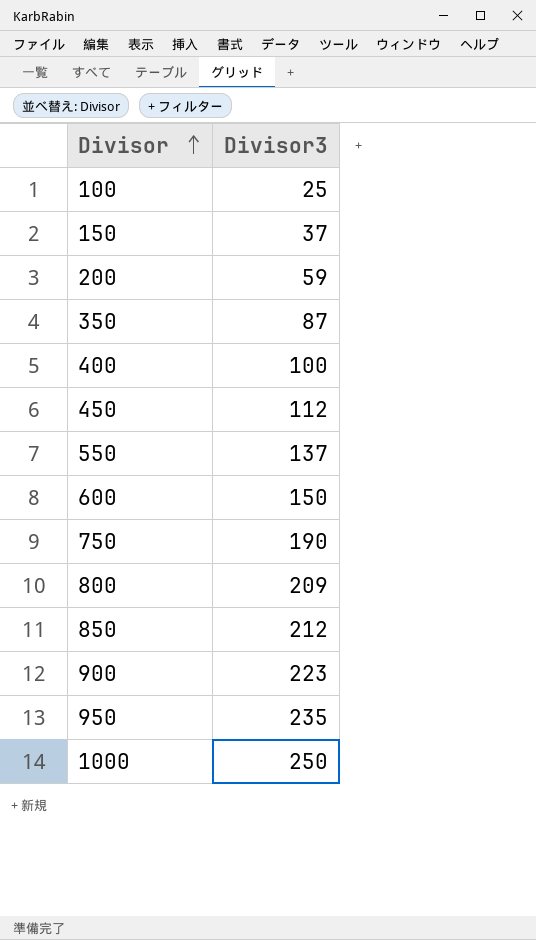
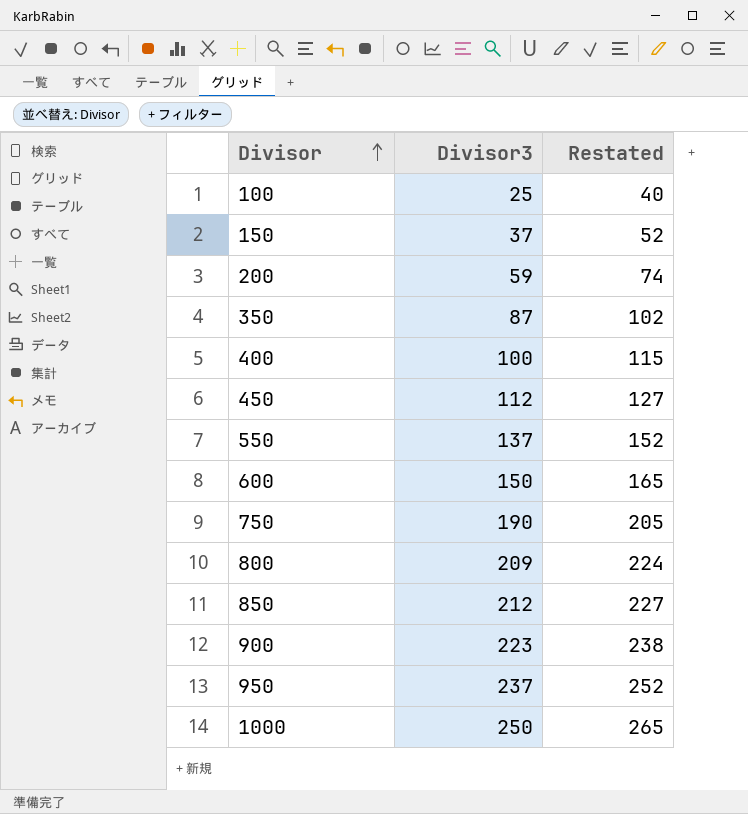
column Restated | formula: none -> [Divisor3] + 15
950 | Divisor3: 235 -> 237

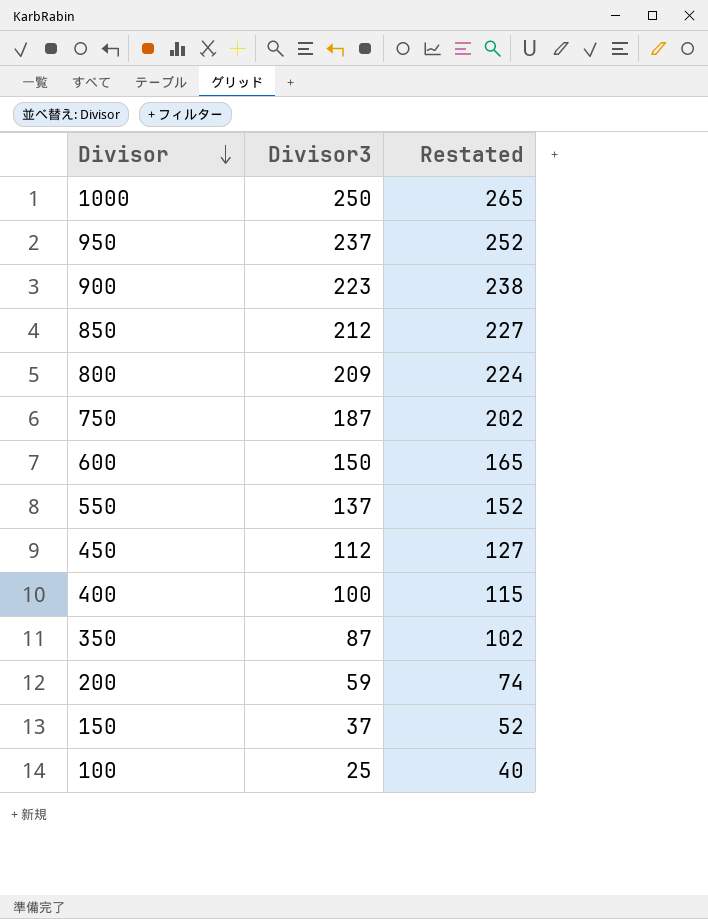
row order: Divisor ascending -> Divisor descending
750 | Divisor3: 190 -> 187
750 | Restated: 205 -> 202

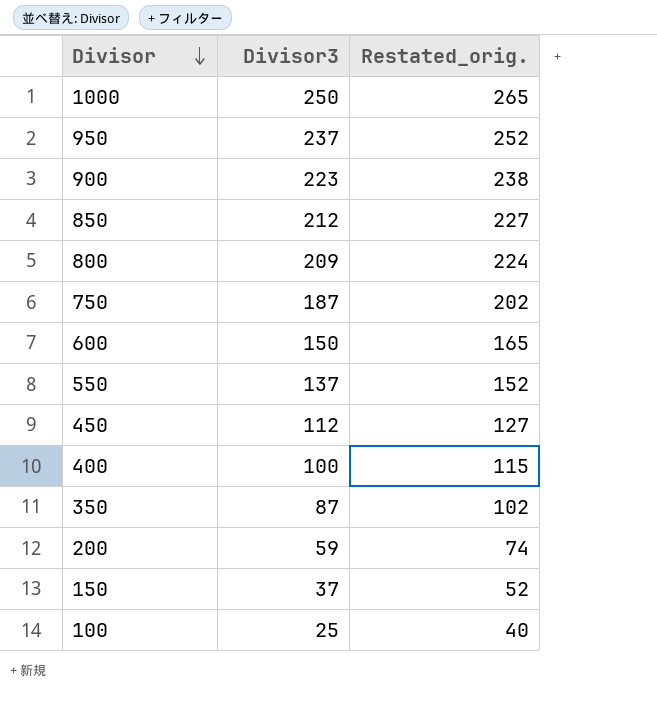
column name: Restated -> Restated_orig.

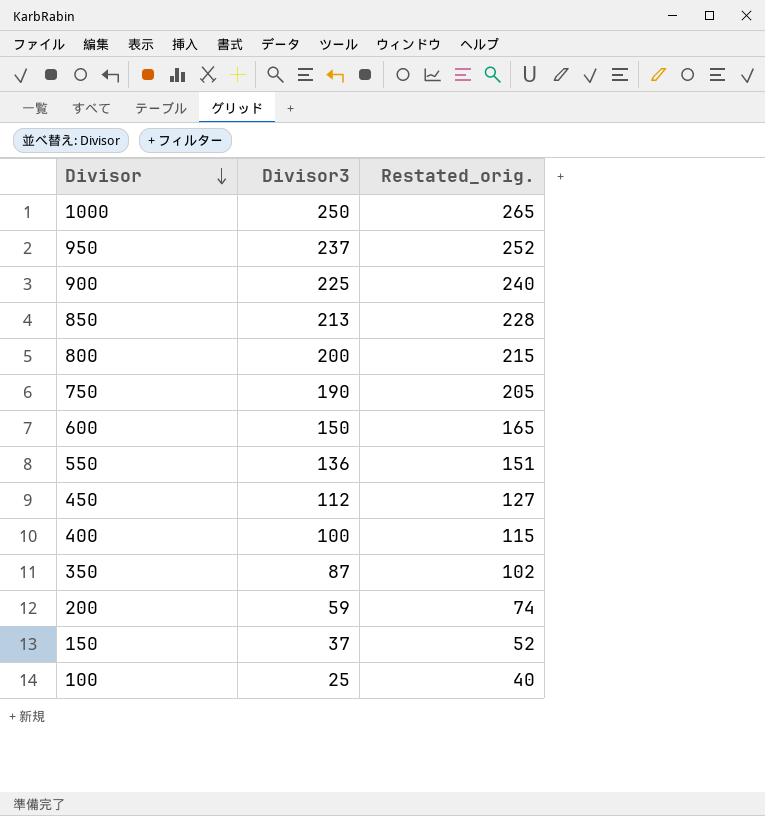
900 | Divisor3: 223 -> 225
900 | Restated_orig.: 238 -> 240
850 | Divisor3: 212 -> 213
850 | Restated_orig.: 227 -> 228
800 | Divisor3: 209 -> 200
800 | Restated_orig.: 224 -> 215
750 | Divisor3: 187 -> 190
750 | Restated_orig.: 202 -> 205
550 | Divisor3: 137 -> 136
550 | Restated_orig.: 152 -> 151

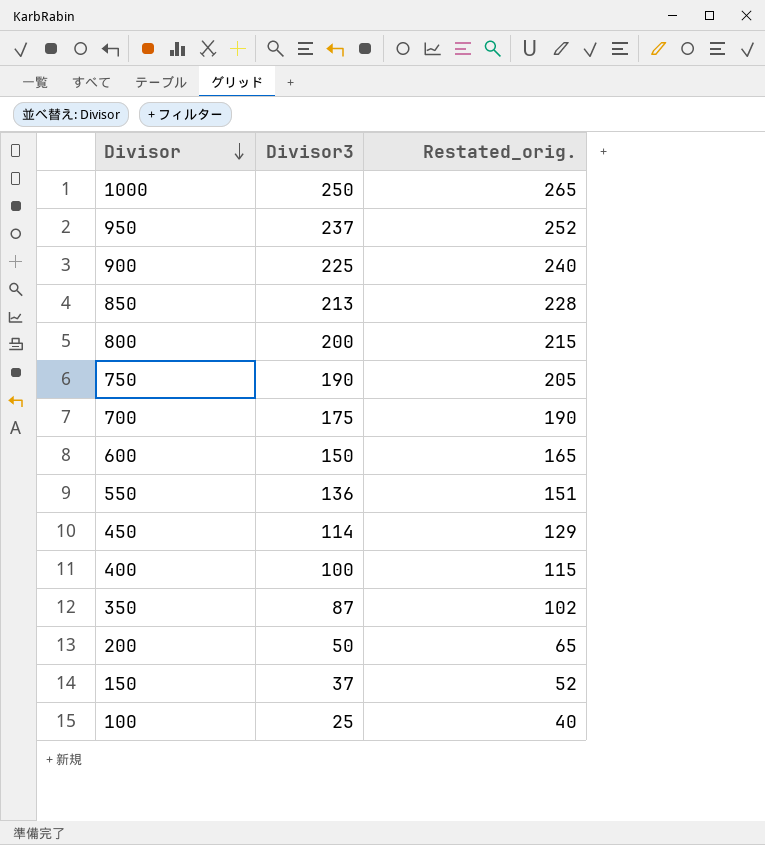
row 700: none -> 175 | 190
450 | Divisor3: 112 -> 114
450 | Restated_orig.: 127 -> 129
200 | Divisor3: 59 -> 50
200 | Restated_orig.: 74 -> 65

